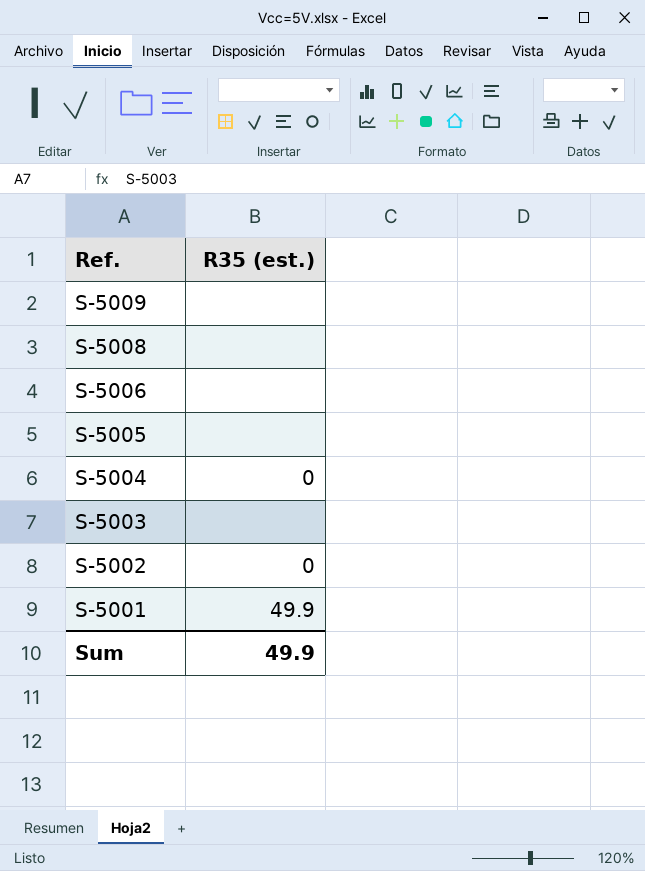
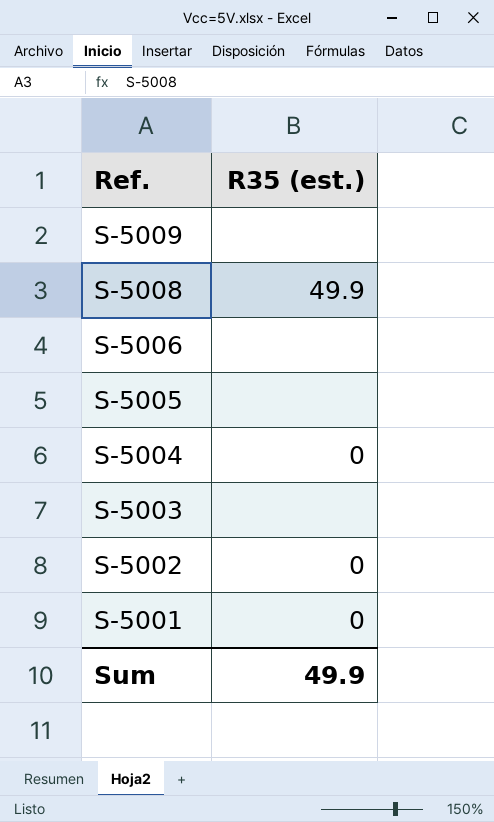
S-5008 | R35 (est.): none -> 49.9
S-5001 | R35 (est.): 49.9 -> 0

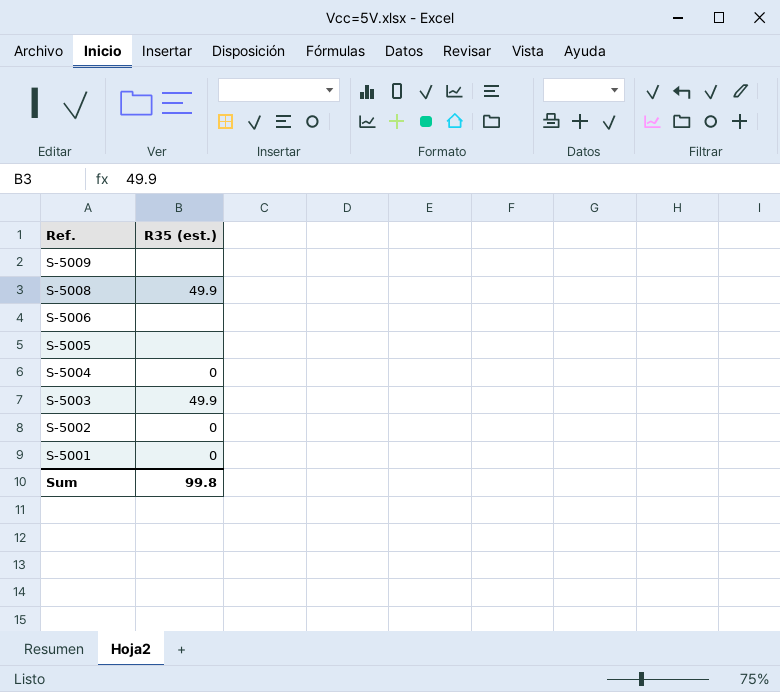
S-5003 | R35 (est.): none -> 49.9
Sum | R35 (est.): 49.9 -> 99.8

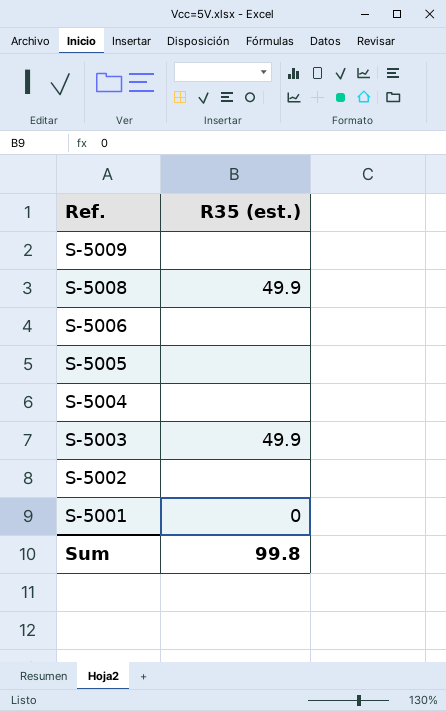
S-5004 | R35 (est.): 0 -> none
S-5002 | R35 (est.): 0 -> none

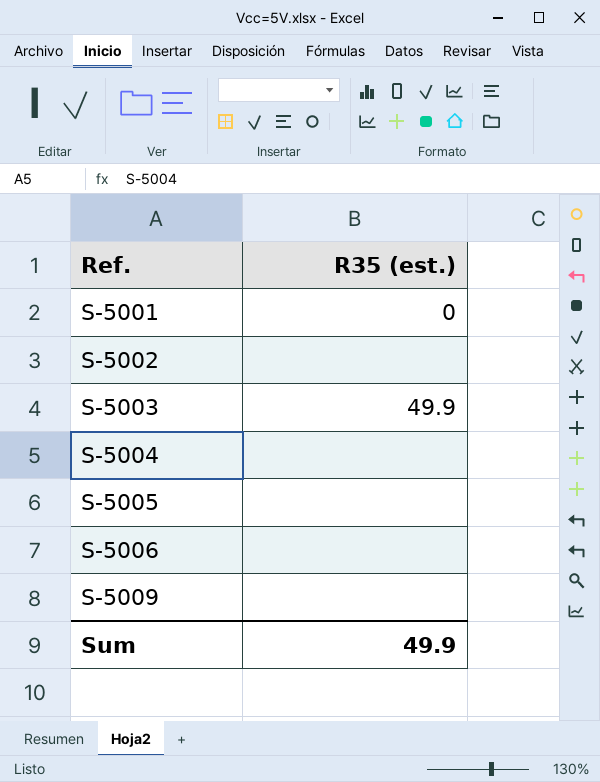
row order: Ref. descending -> Ref. ascending
row S-5008: 49.9 -> none
Sum | R35 (est.): 99.8 -> 49.9

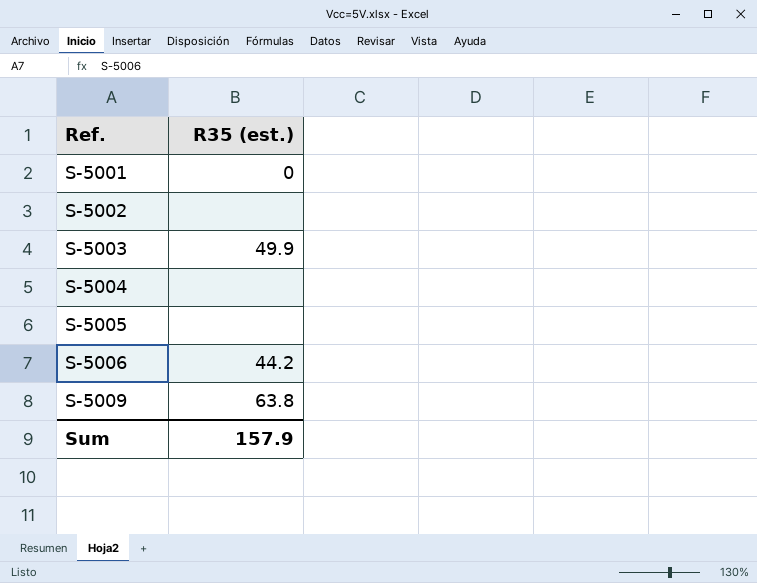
S-5006 | R35 (est.): none -> 44.2
S-5009 | R35 (est.): none -> 63.8
Sum | R35 (est.): 49.9 -> 157.9

